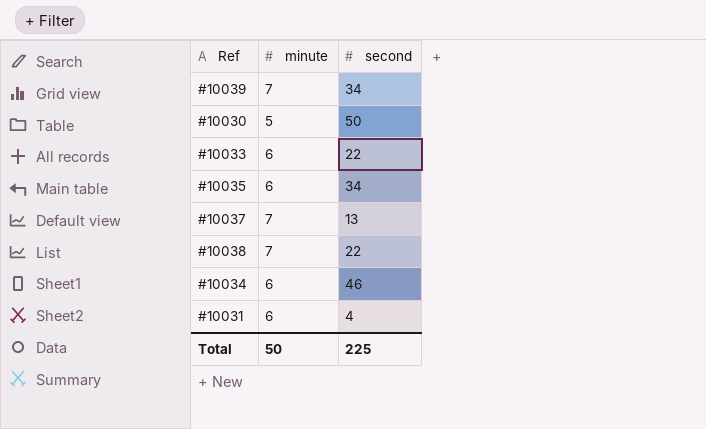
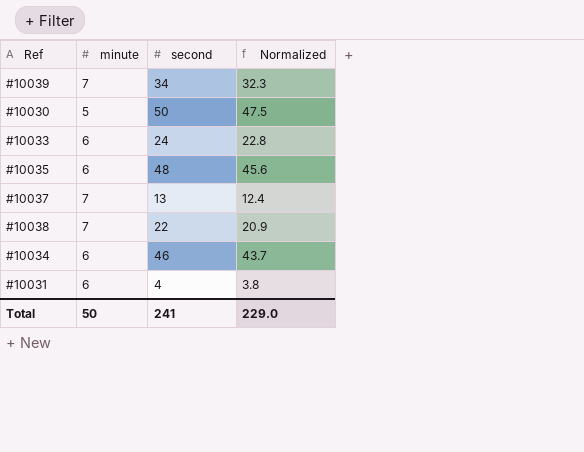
column Normalized | formula: none -> [second] * 0.95
#10033 | second: 22 -> 24
#10035 | second: 34 -> 48
Total | second: 225 -> 241

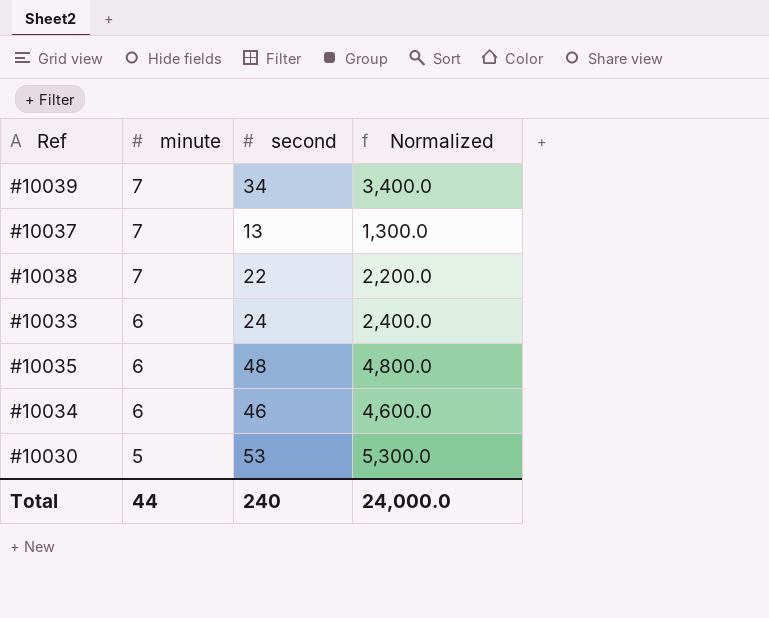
row order: none -> minute descending
column Normalized | formula: [second] * 0.95 -> [second] * 100
row #10031: 6 | 4 | 3.8 -> none
#10030 | second: 50 -> 53
Total | minute: 50 -> 44
Total | second: 241 -> 240
Total | Normalized: 229.0 -> 24,000.0

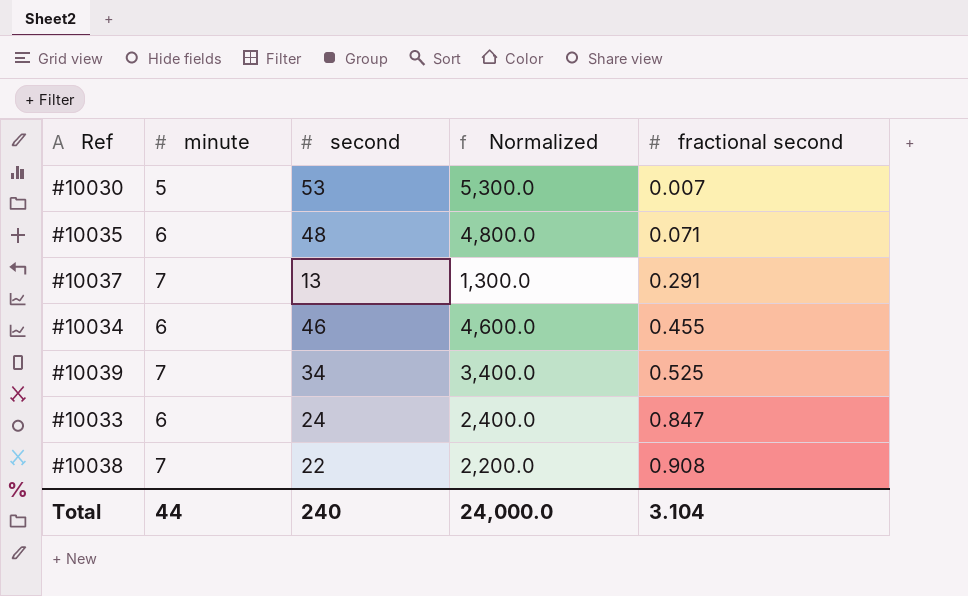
row order: minute descending -> fractional second ascending
column fractional second | position: none -> 5

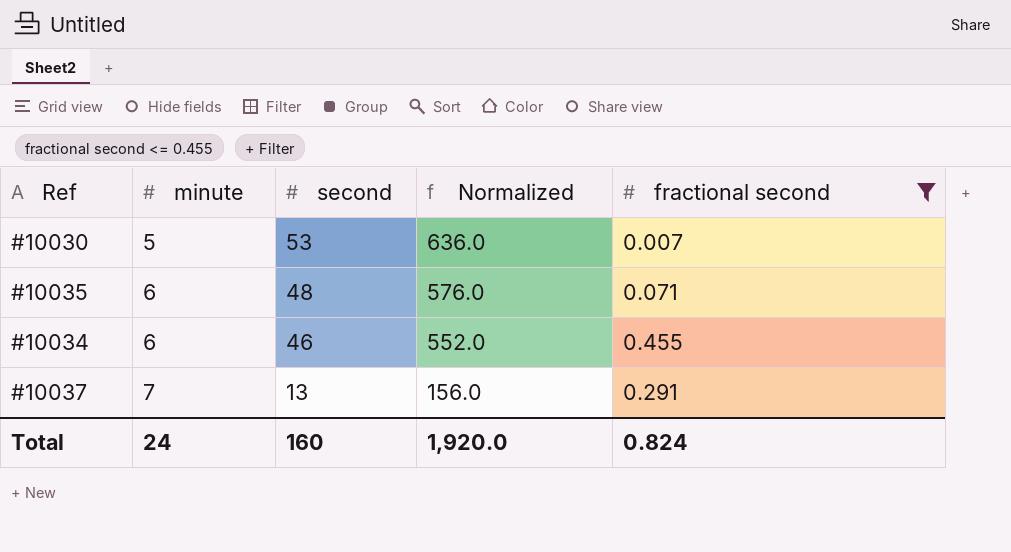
filter: none -> fractional second <= 0.455
row order: fractional second ascending -> minute ascending
column Normalized | formula: [second] * 100 -> [second] * 12
Total | minute: 44 -> 24
Total | second: 240 -> 160
Total | Normalized: 24,000.0 -> 1,920.0
Total | fractional second: 3.104 -> 0.824

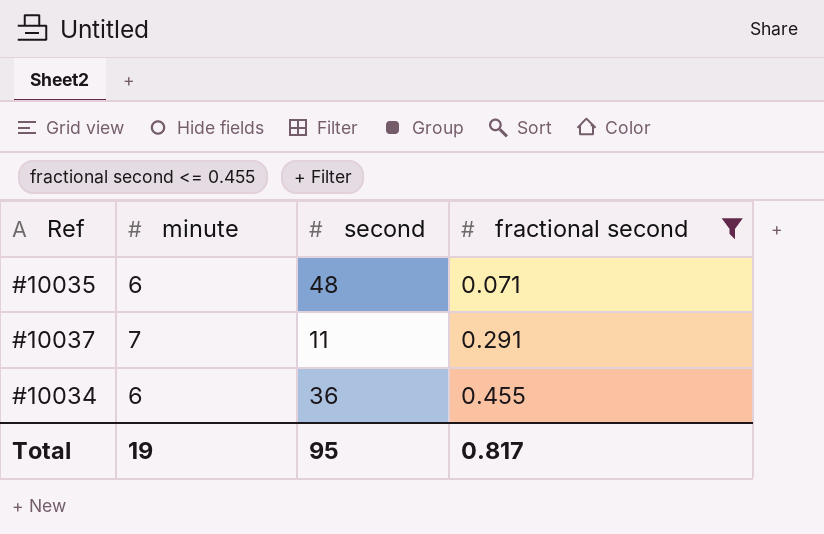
row order: minute ascending -> fractional second ascending
column Normalized | formula: [second] * 12 -> none
row #10030: 5 | 53 | 636.0 | 0.007 -> none
#10037 | second: 13 -> 11
#10034 | second: 46 -> 36
Total | minute: 24 -> 19
Total | second: 160 -> 95
Total | fractional second: 0.824 -> 0.817

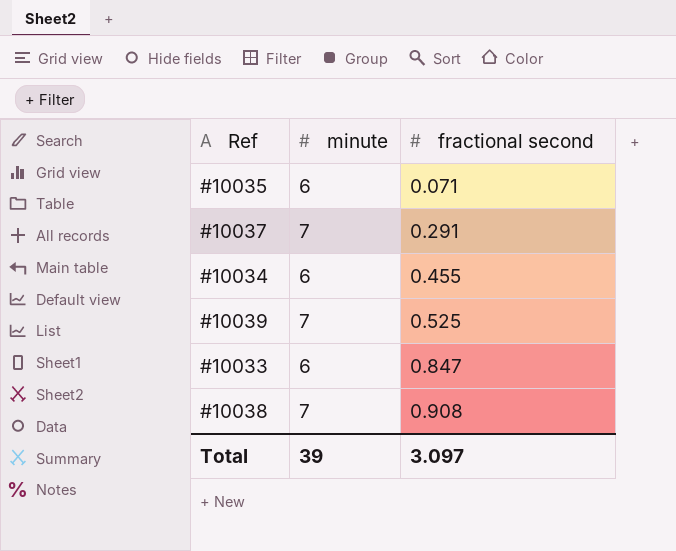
filter: fractional second <= 0.455 -> none
column second | position: 3 -> none
Total | minute: 19 -> 39
Total | fractional second: 0.817 -> 3.097

